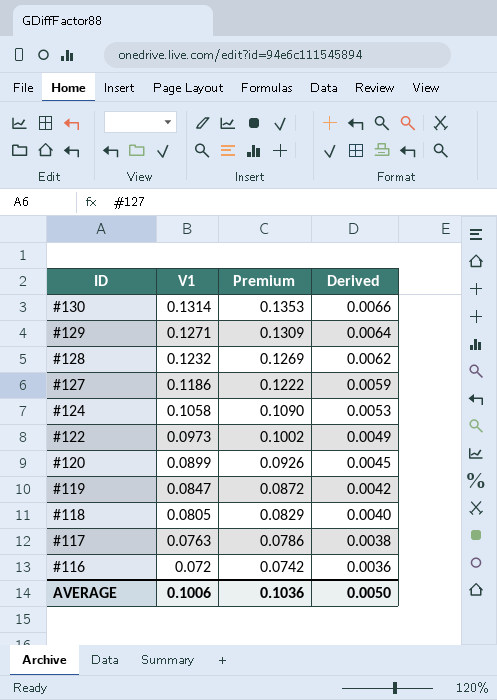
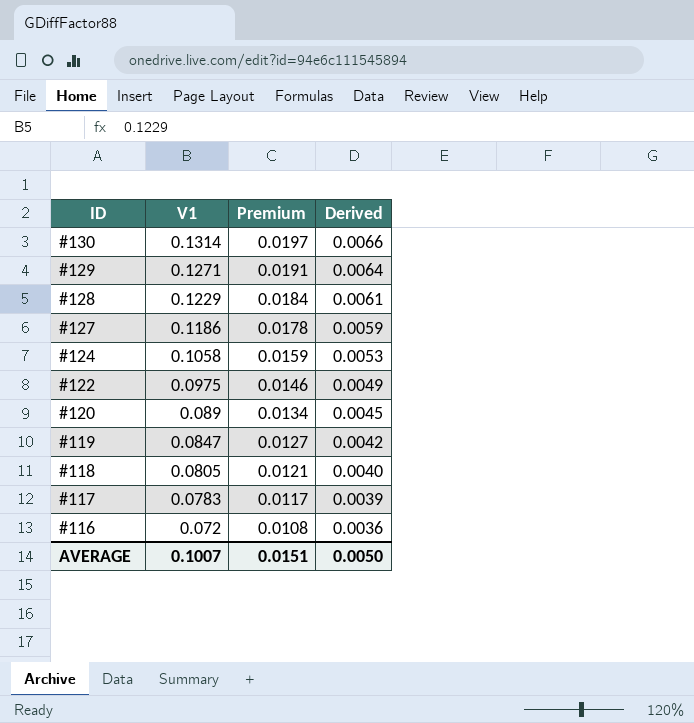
column Premium | formula: [V1] * 1.03 -> [V1] * 0.15
#128 | V1: 0.1232 -> 0.1229
#128 | Derived: 0.0062 -> 0.0061
#122 | V1: 0.0973 -> 0.0975
#120 | V1: 0.0899 -> 0.089
#117 | V1: 0.0763 -> 0.0783
#117 | Derived: 0.0038 -> 0.0039
AVERAGE | V1: 0.1006 -> 0.1007
AVERAGE | Premium: 0.1036 -> 0.0151

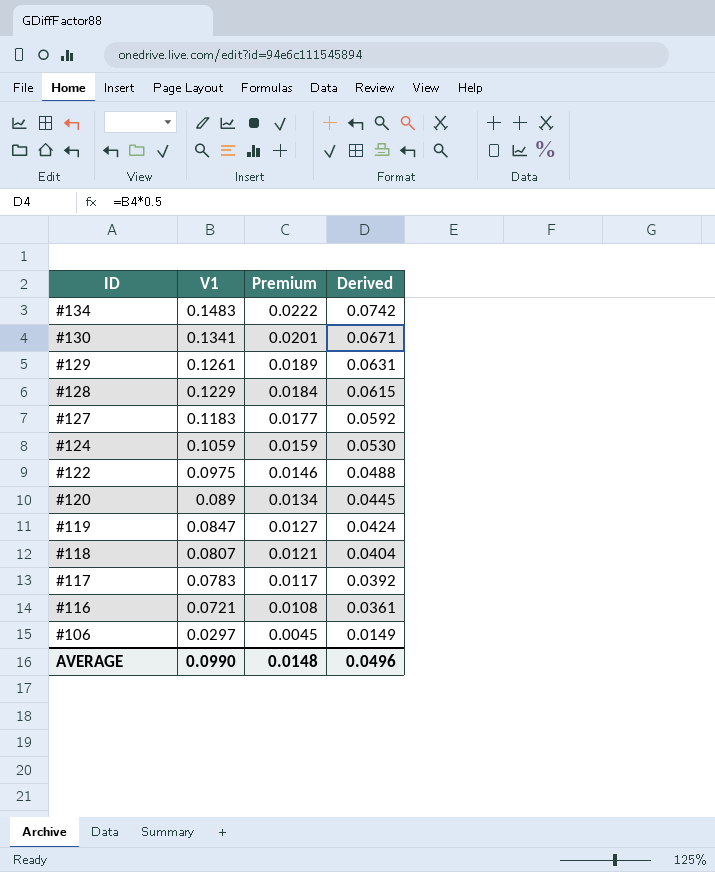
column Derived | formula: [V1] * 0.05 -> [V1] * 0.5
row #134: none -> 0.1483 | 0.0222 | 0.0742
#130 | V1: 0.1314 -> 0.1341
#130 | Premium: 0.0197 -> 0.0201
#129 | V1: 0.1271 -> 0.1261
#129 | Premium: 0.0191 -> 0.0189
#127 | V1: 0.1186 -> 0.1183
#127 | Premium: 0.0178 -> 0.0177
#124 | V1: 0.1058 -> 0.1059
#118 | V1: 0.0805 -> 0.0807
#116 | V1: 0.072 -> 0.0721
row #106: none -> 0.0297 | 0.0045 | 0.0149
AVERAGE | V1: 0.1007 -> 0.0990
AVERAGE | Premium: 0.0151 -> 0.0148
AVERAGE | Derived: 0.0050 -> 0.0496

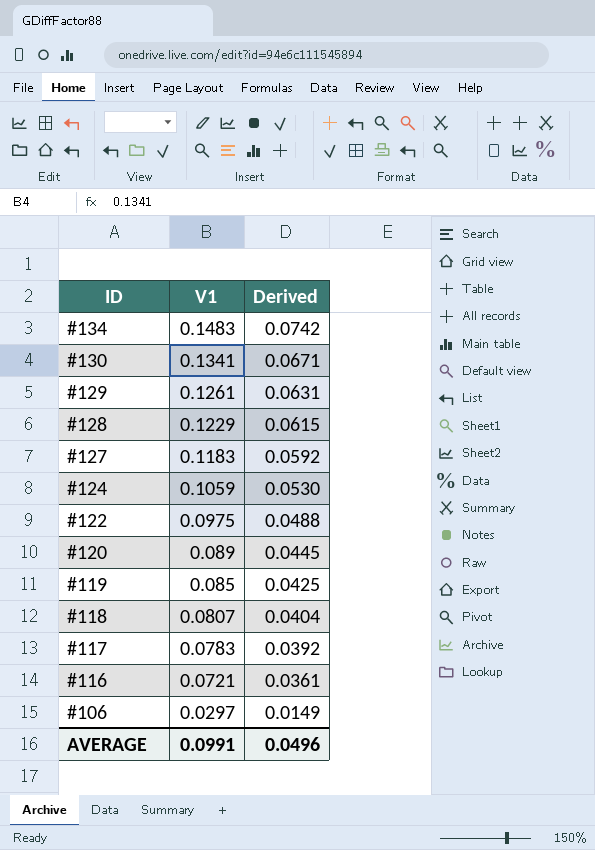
column Premium | formula: [V1] * 0.15 -> none
#119 | V1: 0.0847 -> 0.085
#119 | Derived: 0.0424 -> 0.0425
AVERAGE | V1: 0.0990 -> 0.0991

